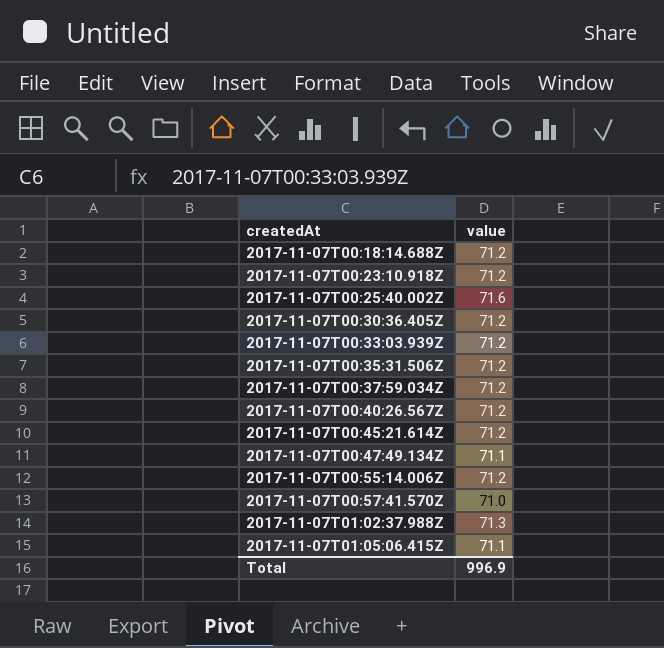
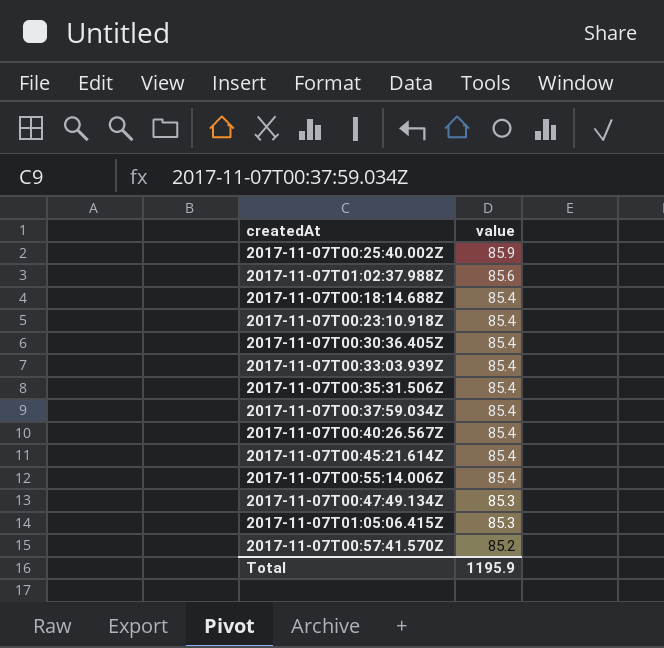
row order: createdAt ascending -> value descending
2017-11-07T00:25:40.002Z | value: 71.6 -> 85.9
2017-11-07T01:02:37.988Z | value: 71.3 -> 85.6
2017-11-07T00:18:14.688Z | value: 71.2 -> 85.4
2017-11-07T00:23:10.918Z | value: 71.2 -> 85.4
2017-11-07T00:30:36.405Z | value: 71.2 -> 85.4
2017-11-07T00:33:03.939Z | value: 71.2 -> 85.4
2017-11-07T00:35:31.506Z | value: 71.2 -> 85.4
2017-11-07T00:37:59.034Z | value: 71.2 -> 85.4
2017-11-07T00:40:26.567Z | value: 71.2 -> 85.4
2017-11-07T00:45:21.614Z | value: 71.2 -> 85.4
2017-11-07T00:55:14.006Z | value: 71.2 -> 85.4
2017-11-07T00:47:49.134Z | value: 71.1 -> 85.3
2017-11-07T01:05:06.415Z | value: 71.1 -> 85.3
2017-11-07T00:57:41.570Z | value: 71.0 -> 85.2
Total | value: 996.9 -> 1195.9

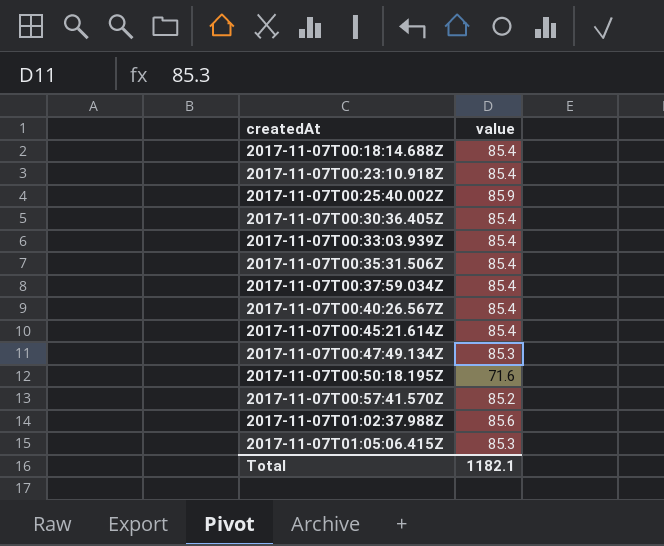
row order: value descending -> createdAt ascending
row 2017-11-07T00:55:14.006Z: 85.4 -> none
row 2017-11-07T00:50:18.195Z: none -> 71.6
Total | value: 1195.9 -> 1182.1

